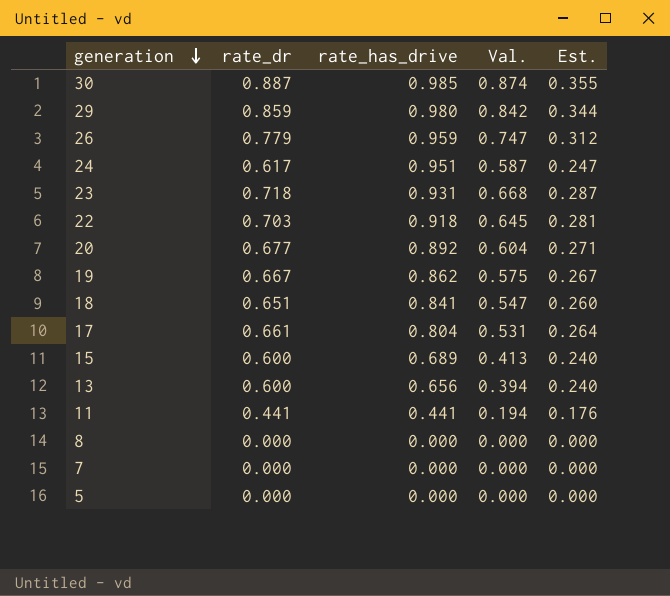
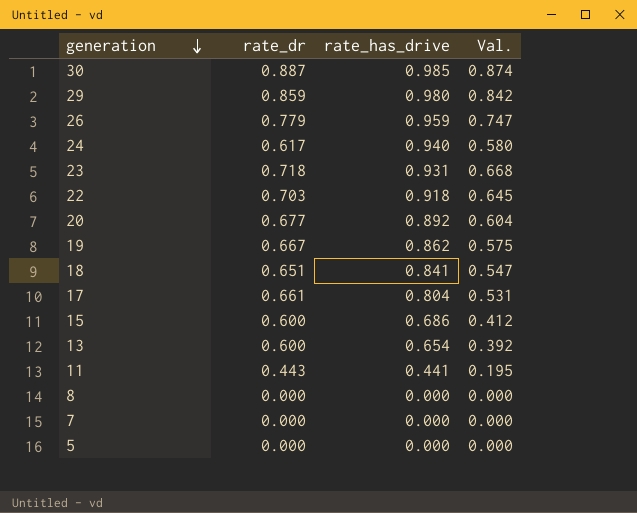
column Est. | formula: [rate_dr] * 0.4 -> none
24 | rate_has_drive: 0.951 -> 0.940
24 | Val.: 0.587 -> 0.580
15 | rate_has_drive: 0.689 -> 0.686
15 | Val.: 0.413 -> 0.412
13 | rate_has_drive: 0.656 -> 0.654
13 | Val.: 0.394 -> 0.392
11 | rate_dr: 0.441 -> 0.443
11 | Val.: 0.194 -> 0.195

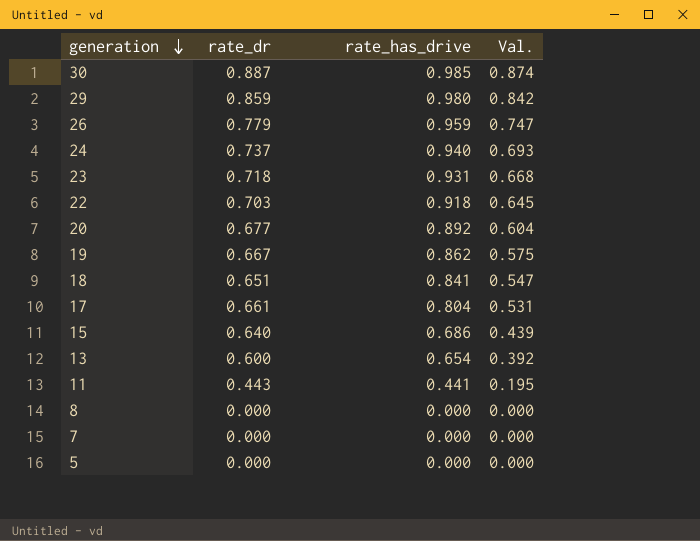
24 | rate_dr: 0.617 -> 0.737
24 | Val.: 0.580 -> 0.693
15 | rate_dr: 0.600 -> 0.640
15 | Val.: 0.412 -> 0.439

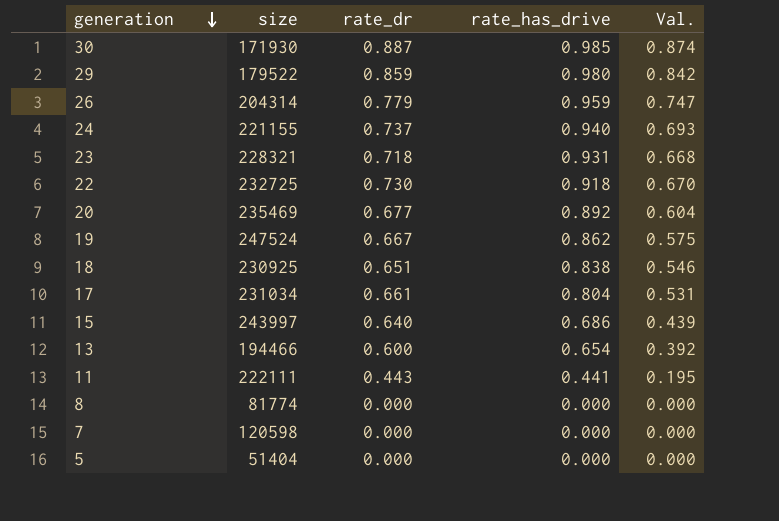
column size | position: none -> 2
22 | rate_dr: 0.703 -> 0.730
22 | Val.: 0.645 -> 0.670
18 | rate_has_drive: 0.841 -> 0.838
18 | Val.: 0.547 -> 0.546

